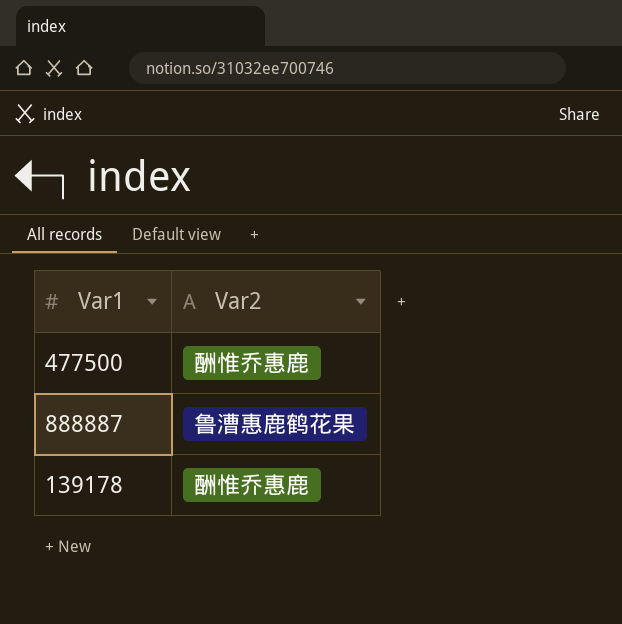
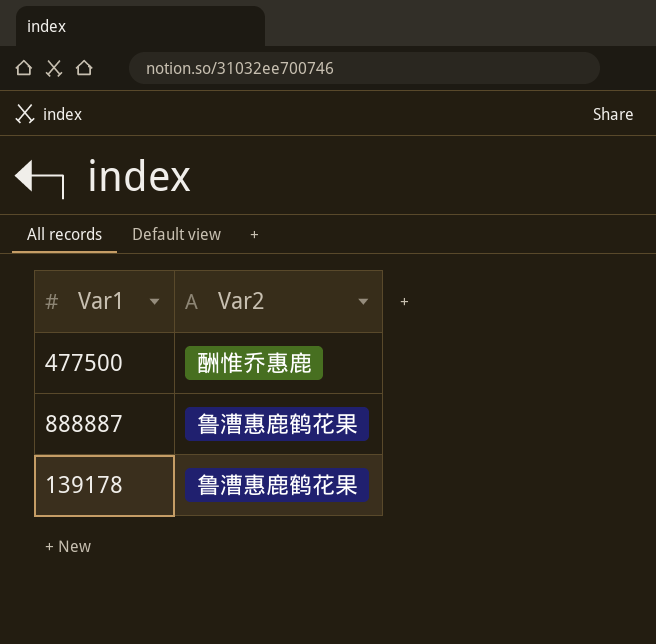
139178 | Var2: 酬惟乔惠鹿 -> 鲁漕惠鹿鹤花果

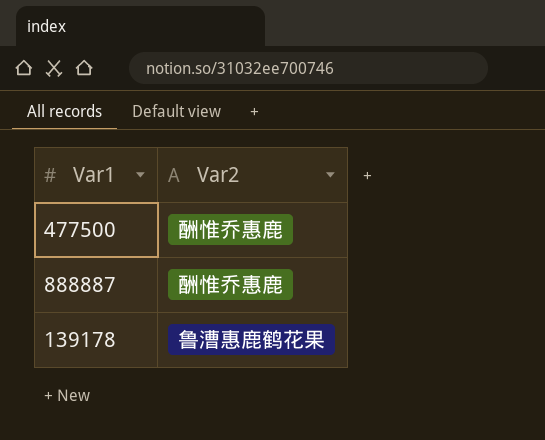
888887 | Var2: 鲁漕惠鹿鹤花果 -> 酬惟乔惠鹿

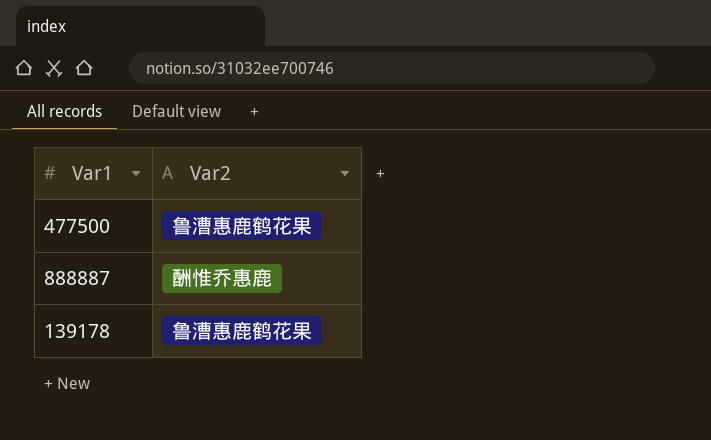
477500 | Var2: 酬惟乔惠鹿 -> 鲁漕惠鹿鹤花果

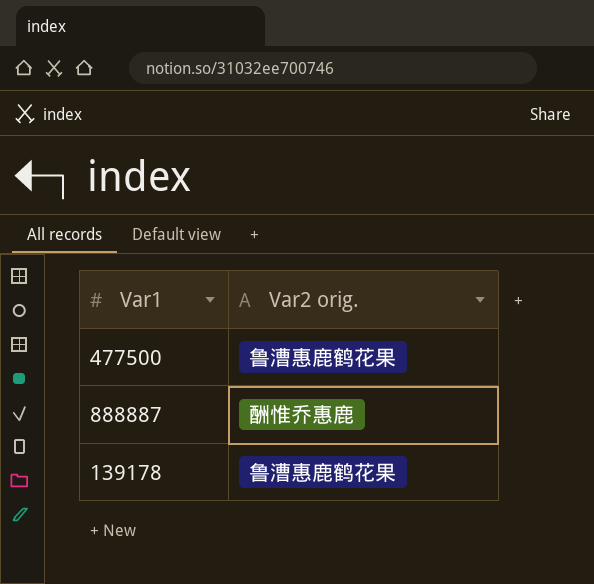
column name: Var2 -> Var2 orig.

